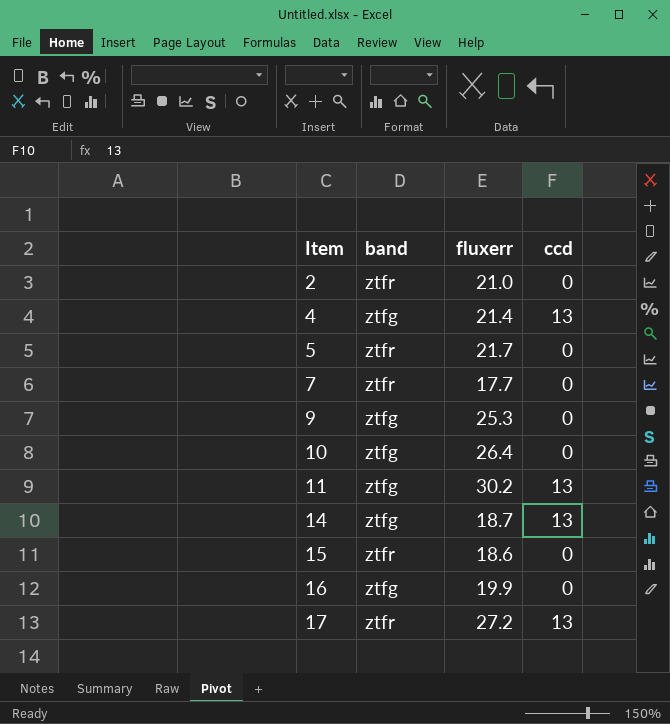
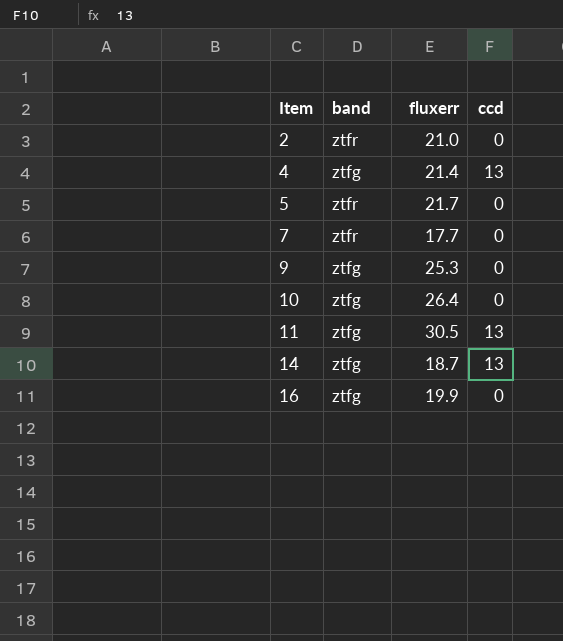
row 15: ztfr | 18.6 | 0 -> none
row 17: ztfr | 27.2 | 13 -> none
11 | fluxerr: 30.2 -> 30.5

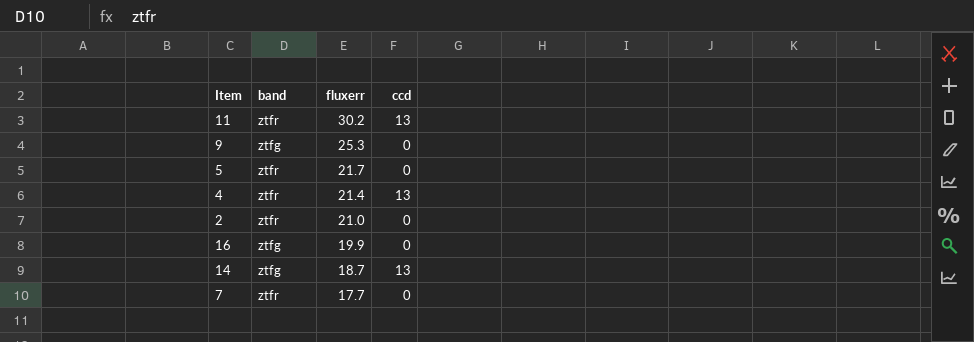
row order: Item ascending -> fluxerr descending
row 10: ztfg | 26.4 | 0 -> none
11 | band: ztfg -> ztfr
11 | fluxerr: 30.5 -> 30.2
4 | band: ztfg -> ztfr

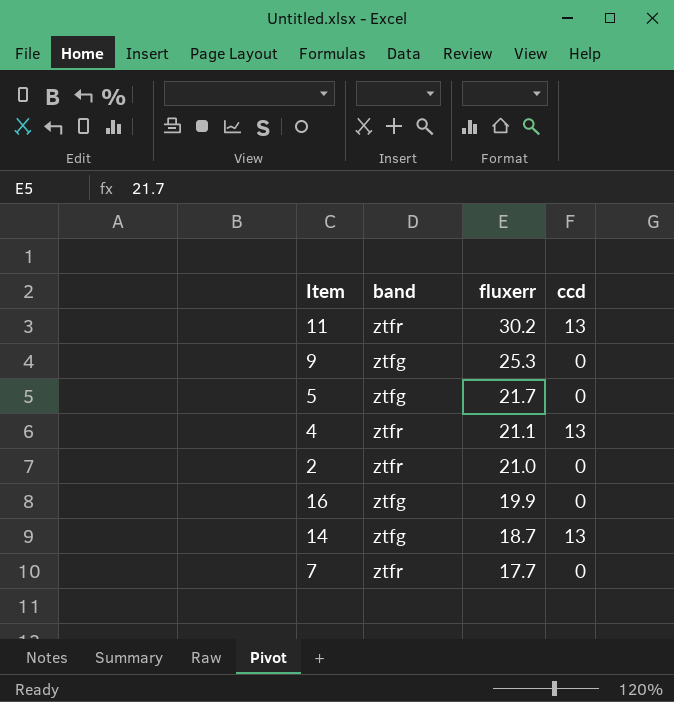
5 | band: ztfr -> ztfg
4 | fluxerr: 21.4 -> 21.1

